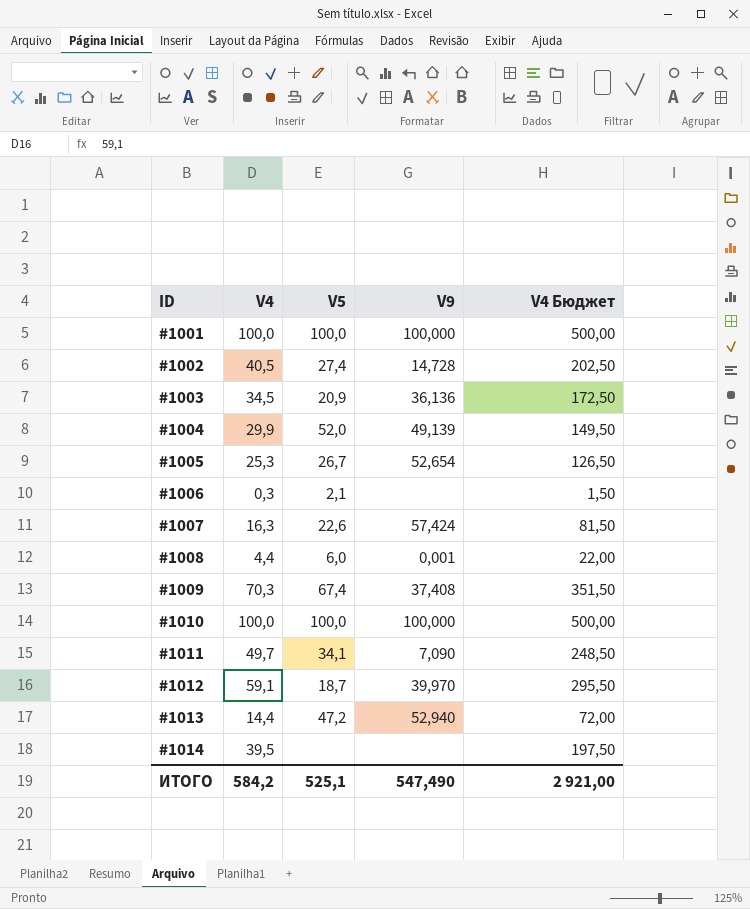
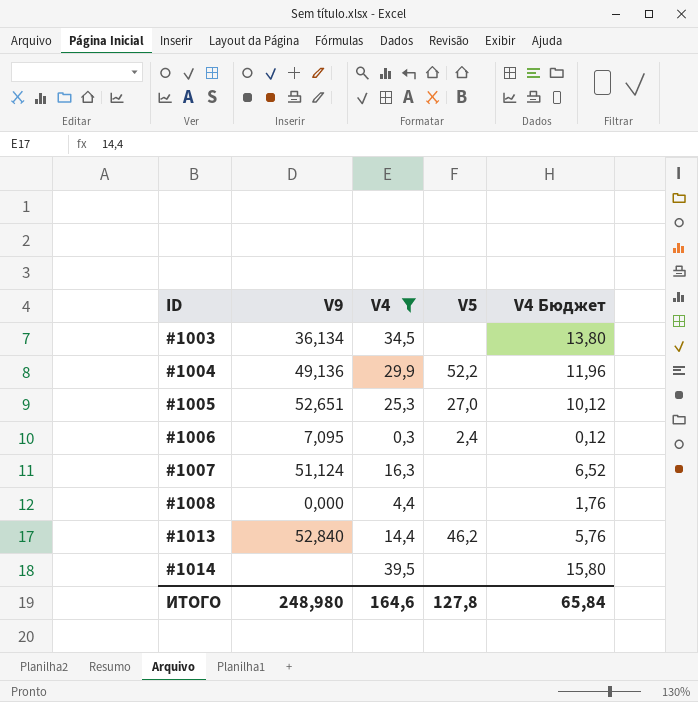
filter: none -> V4 <= 39,5
column V9 | position: 4 -> 2
column V4 Бюджет | formula: [V4] * 5 -> [V4] * 0,4
#1003 | V9: 36,136 -> 36,134
#1003 | V5: 20,9 -> none
#1004 | V9: 49,139 -> 49,136
#1004 | V5: 52,0 -> 52,2
#1005 | V9: 52,654 -> 52,651
#1005 | V5: 26,7 -> 27,0
#1006 | V9: none -> 7,095
#1006 | V5: 2,1 -> 2,4
#1007 | V9: 57,424 -> 51,124
#1007 | V5: 22,6 -> none
#1008 | V9: 0,001 -> 0,000
#1008 | V5: 6,0 -> none
#1013 | V9: 52,940 -> 52,840
#1013 | V5: 47,2 -> 46,2
ИТОГО | V9: 547,490 -> 248,980
ИТОГО | V4: 584,2 -> 164,6
ИТОГО | V5: 525,1 -> 127,8
ИТОГО | V4 Бюджет: 2 921,00 -> 65,84

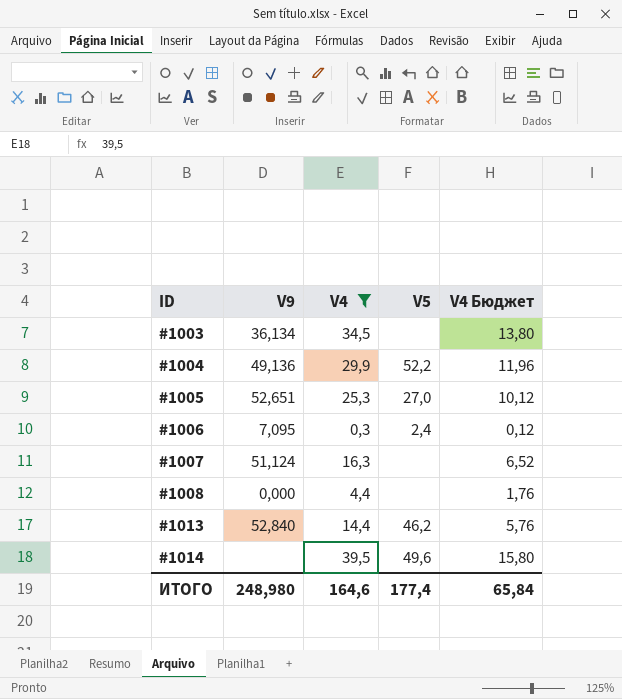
#1014 | V5: none -> 49,6
ИТОГО | V5: 127,8 -> 177,4

